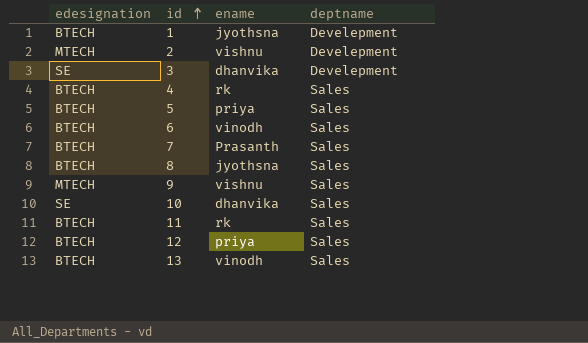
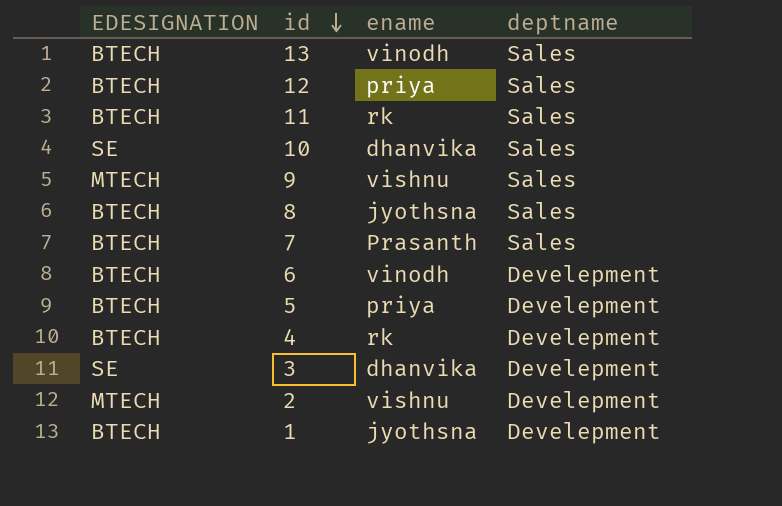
row order: id ascending -> id descending
column name: edesignation -> EDESIGNATION
6 | deptname: Sales -> Develepment
5 | deptname: Sales -> Develepment
4 | deptname: Sales -> Develepment

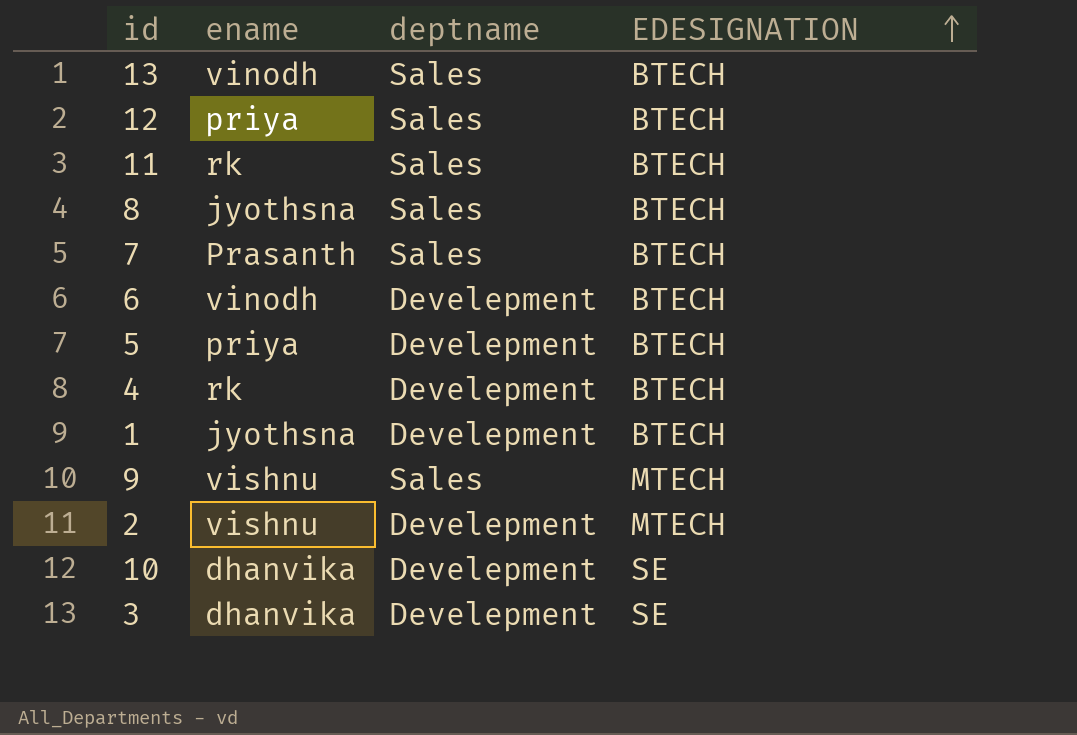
row order: id descending -> EDESIGNATION ascending
column EDESIGNATION | position: 1 -> 4
10 | deptname: Sales -> Develepment

